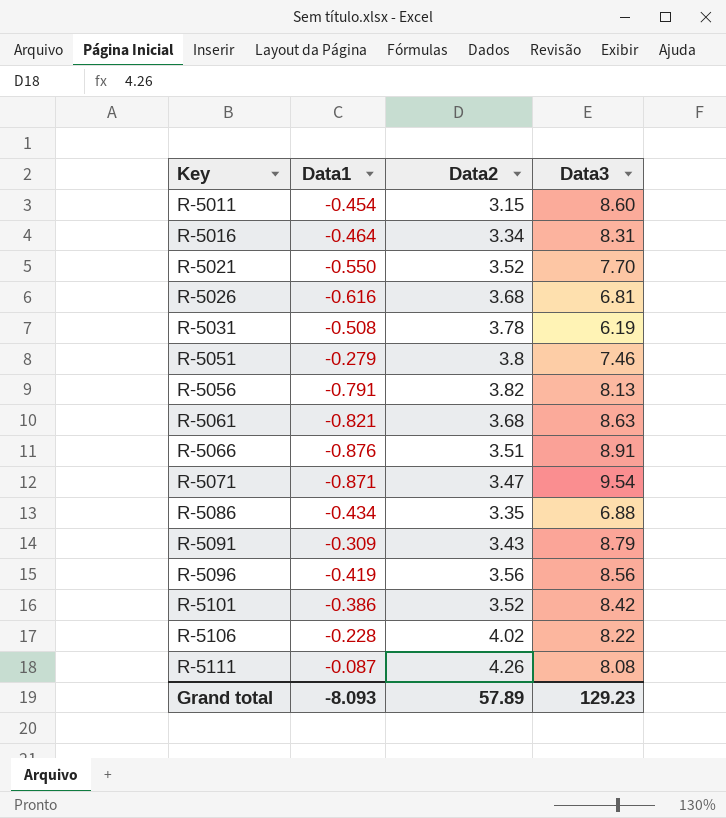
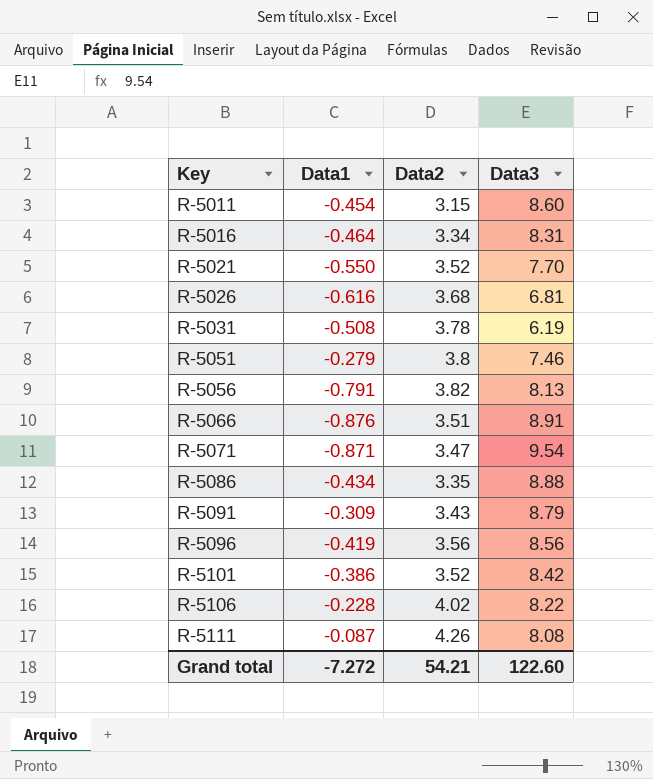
row R-5061: -0.821 | 3.68 | 8.63 -> none
R-5086 | Data3: 6.88 -> 8.88
Grand total | Data1: -8.093 -> -7.272
Grand total | Data2: 57.89 -> 54.21
Grand total | Data3: 129.23 -> 122.60

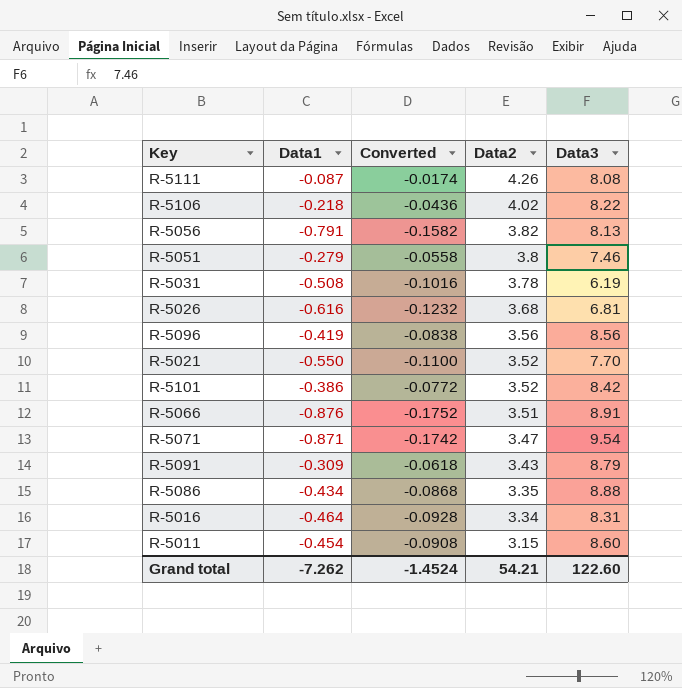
row order: Key ascending -> Data2 descending
column Converted | formula: none -> [Data1] * 0.2
R-5106 | Data1: -0.228 -> -0.218
Grand total | Data1: -7.272 -> -7.262

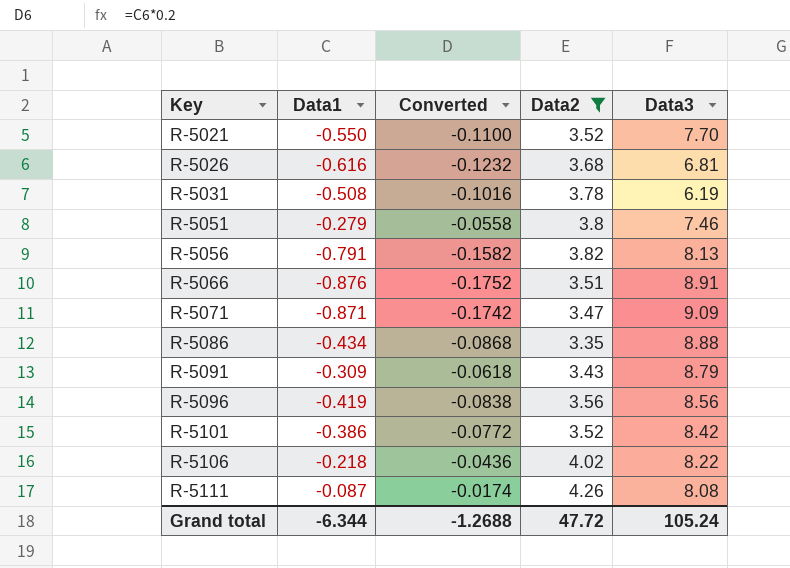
filter: none -> Data2 >= 3.35
row order: Data2 descending -> Key ascending
R-5071 | Data3: 9.54 -> 9.09
Grand total | Data1: -7.262 -> -6.344
Grand total | Converted: -1.4524 -> -1.2688
Grand total | Data2: 54.21 -> 47.72
Grand total | Data3: 122.60 -> 105.24

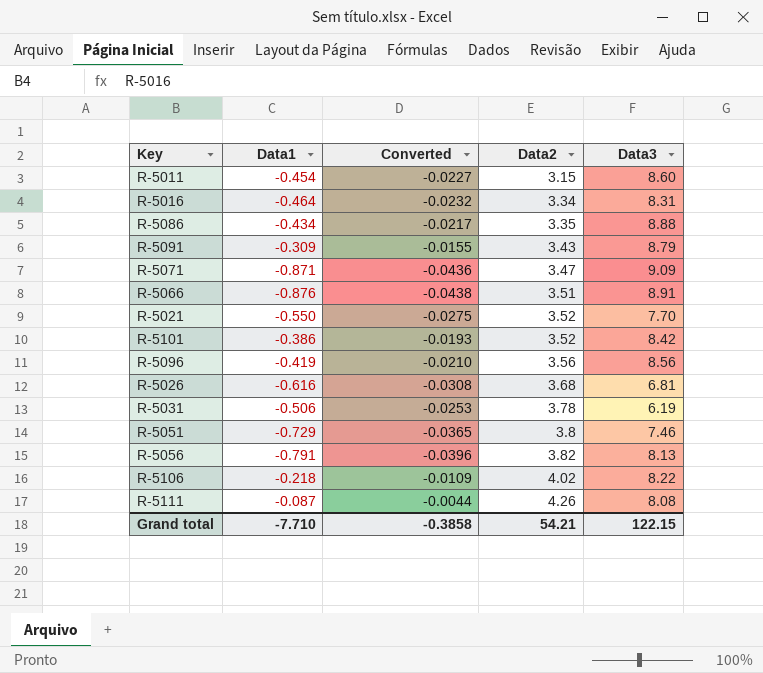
filter: Data2 >= 3.35 -> none
row order: Key ascending -> Data2 ascending
column Converted | formula: [Data1] * 0.2 -> [Data1] * 0.05
R-5031 | Data1: -0.508 -> -0.506
R-5051 | Data1: -0.279 -> -0.729
Grand total | Data1: -6.344 -> -7.710
Grand total | Converted: -1.2688 -> -0.3858
Grand total | Data2: 47.72 -> 54.21
Grand total | Data3: 105.24 -> 122.15

